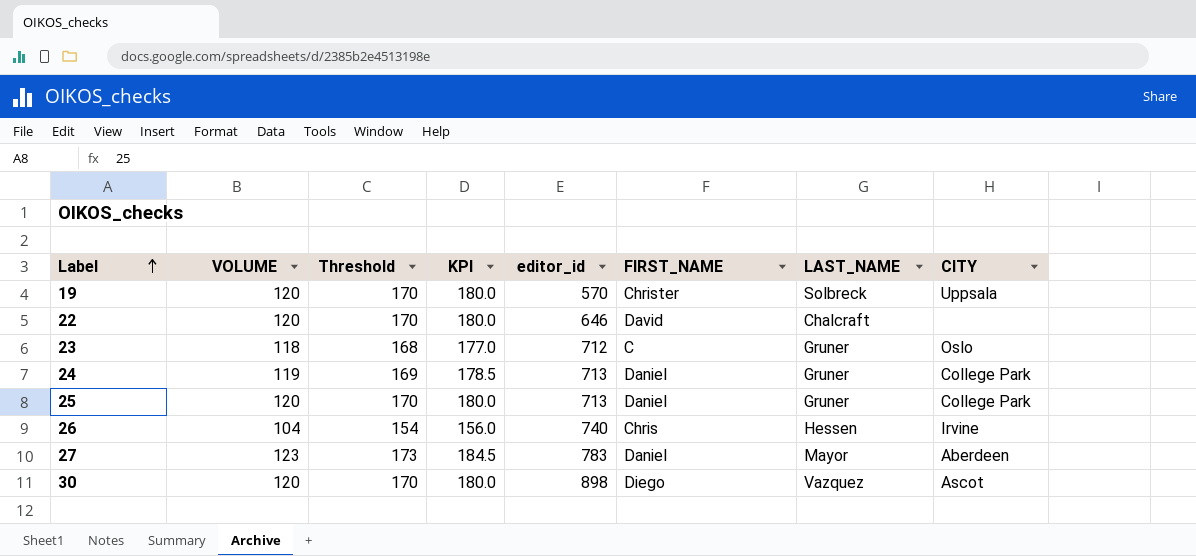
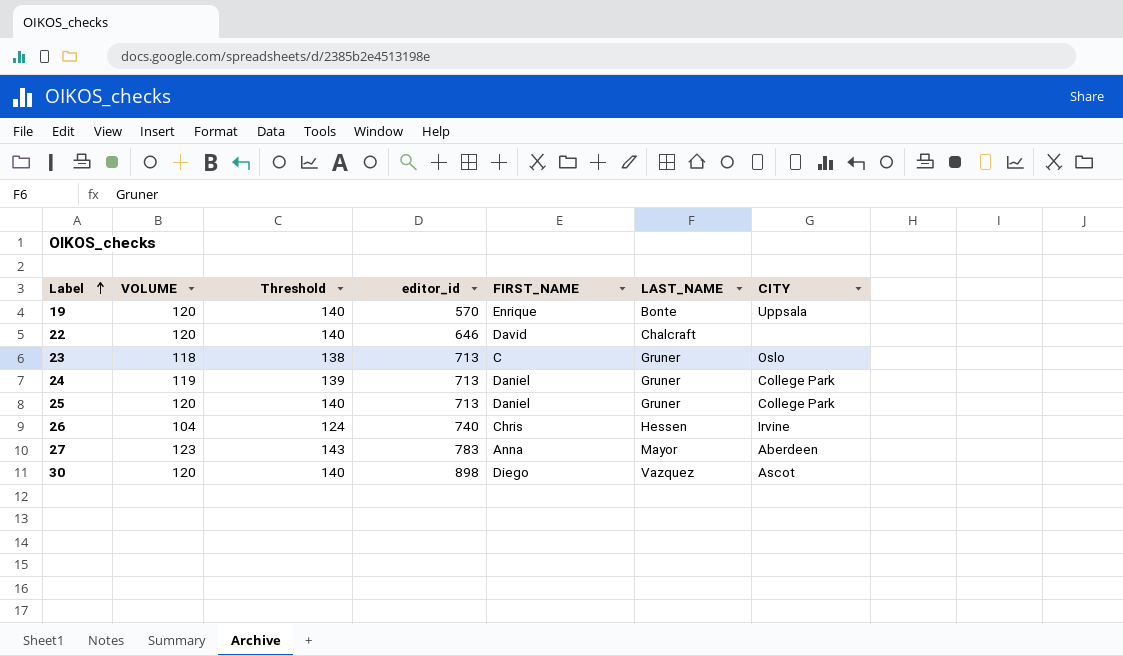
column KPI | formula: [VOLUME] * 1.5 -> none
column Threshold | formula: [VOLUME] + 50 -> [VOLUME] + 20
19 | FIRST_NAME: Christer -> Enrique
19 | LAST_NAME: Solbreck -> Bonte
23 | editor_id: 712 -> 713
27 | FIRST_NAME: Daniel -> Anna

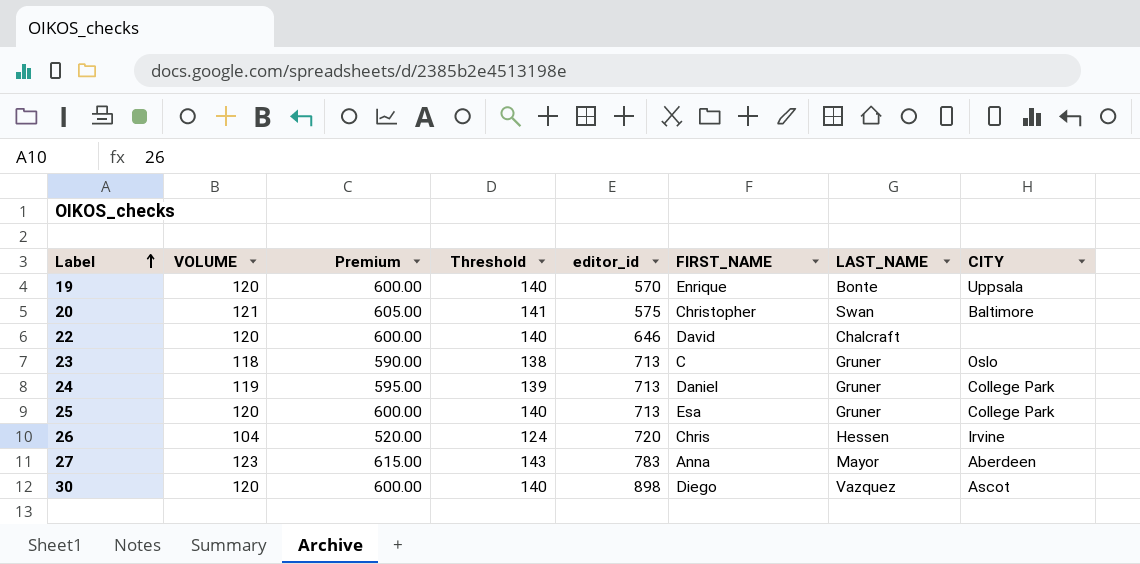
column Premium | formula: none -> [VOLUME] * 5
row 20: none -> 121 | 605.00 | 141 | 575 | Christopher | Swan | Baltimore
25 | FIRST_NAME: Daniel -> Esa
26 | editor_id: 740 -> 720

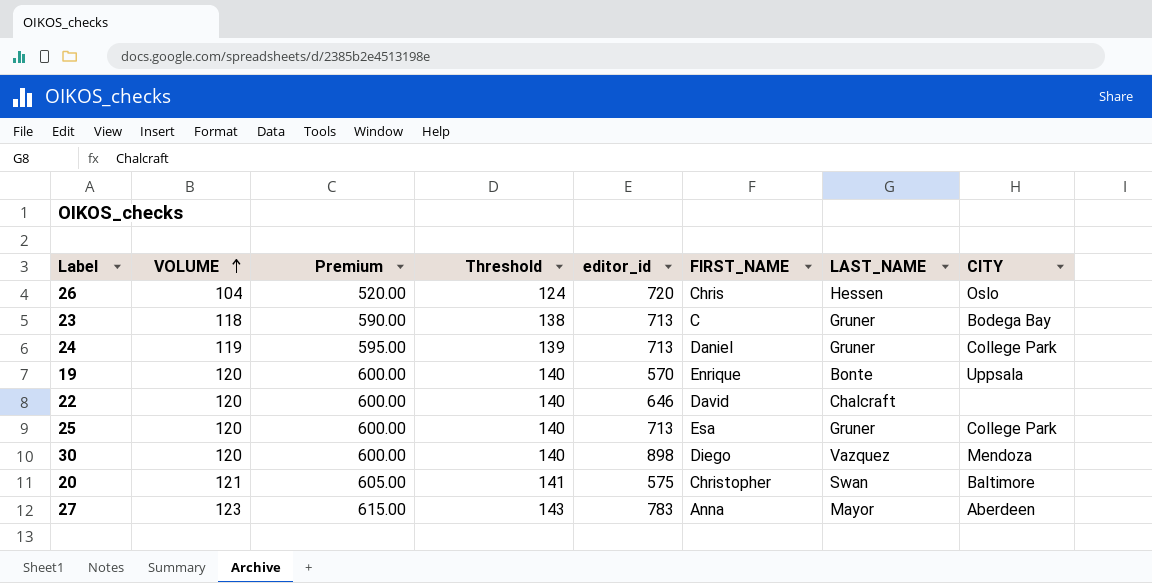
row order: Label ascending -> VOLUME ascending
26 | CITY: Irvine -> Oslo
23 | CITY: Oslo -> Bodega Bay
30 | CITY: Ascot -> Mendoza

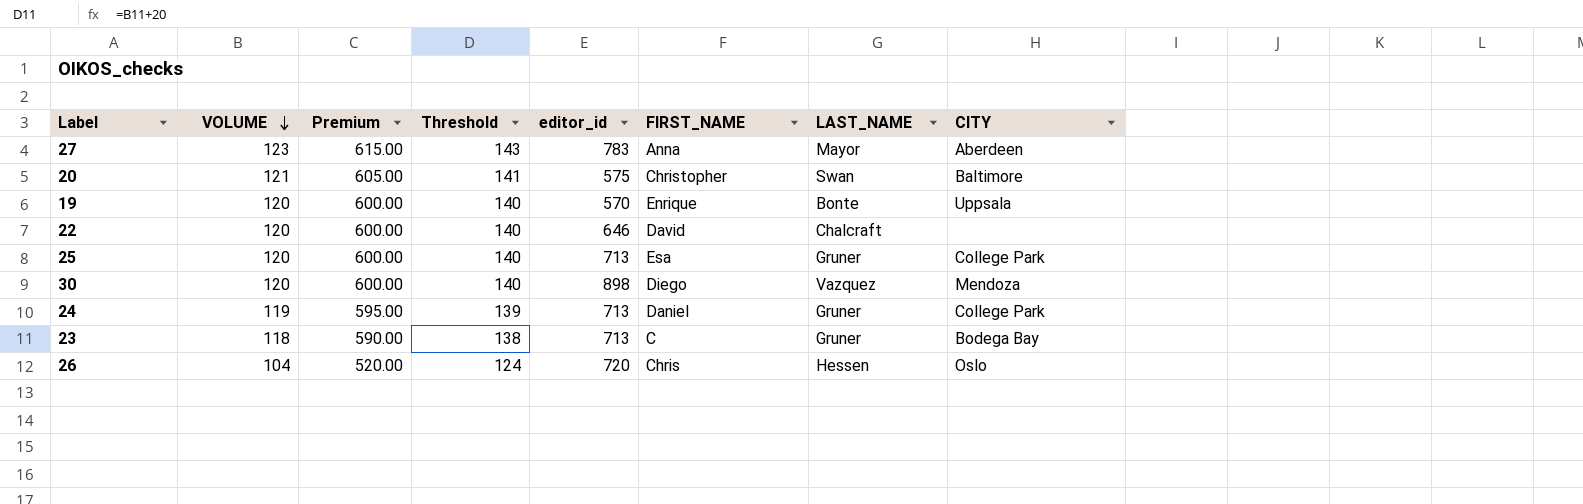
row order: VOLUME ascending -> VOLUME descending

